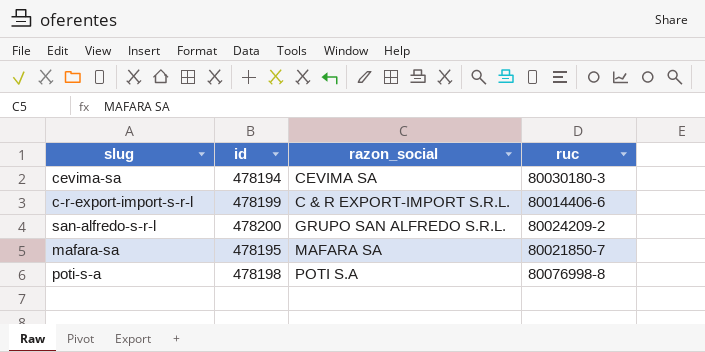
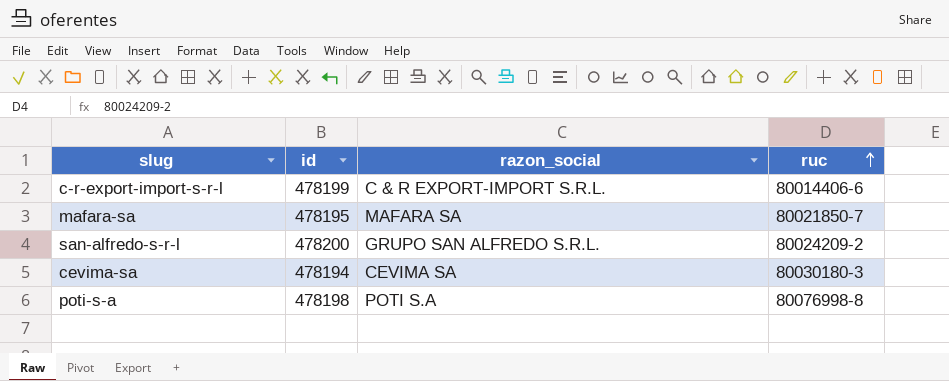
row order: none -> ruc ascending

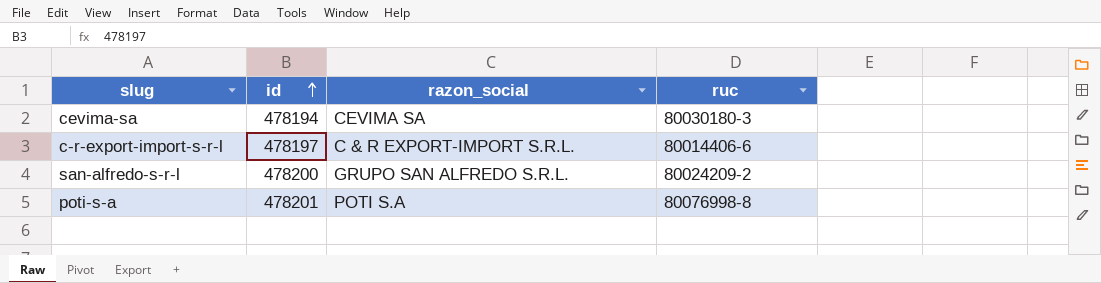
row order: ruc ascending -> id ascending
row mafara-sa: 478195 | MAFARA SA | 80021850-7 -> none
c-r-export-import-s-r-l | id: 478199 -> 478197
poti-s-a | id: 478198 -> 478201

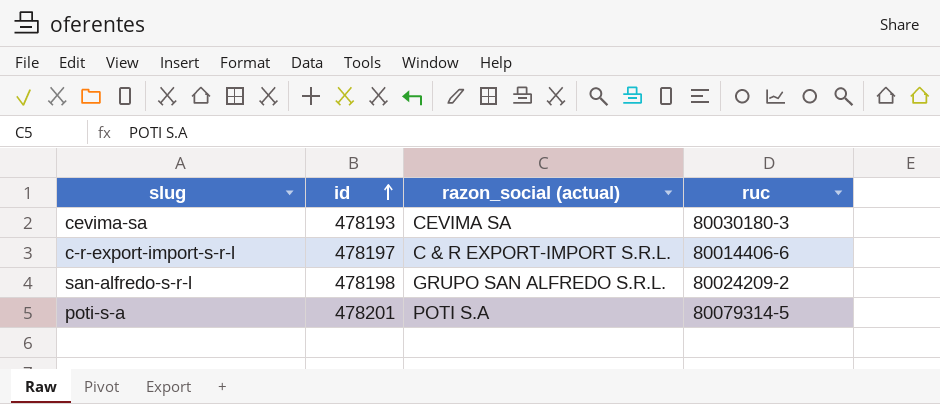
column name: razon_social -> razon_social (actual)
cevima-sa | id: 478194 -> 478193
san-alfredo-s-r-l | id: 478200 -> 478198
poti-s-a | ruc: 80076998-8 -> 80079314-5

